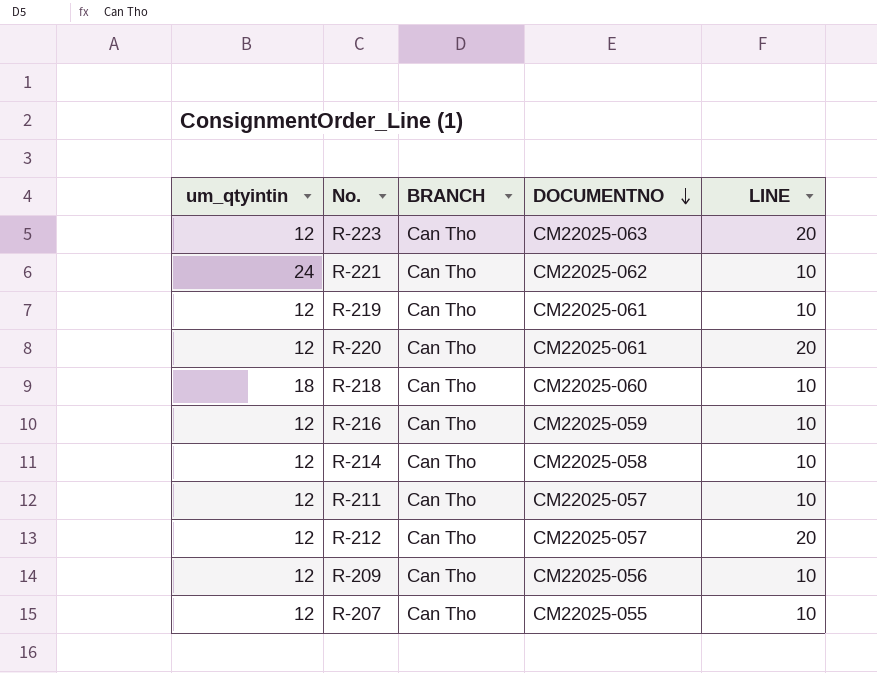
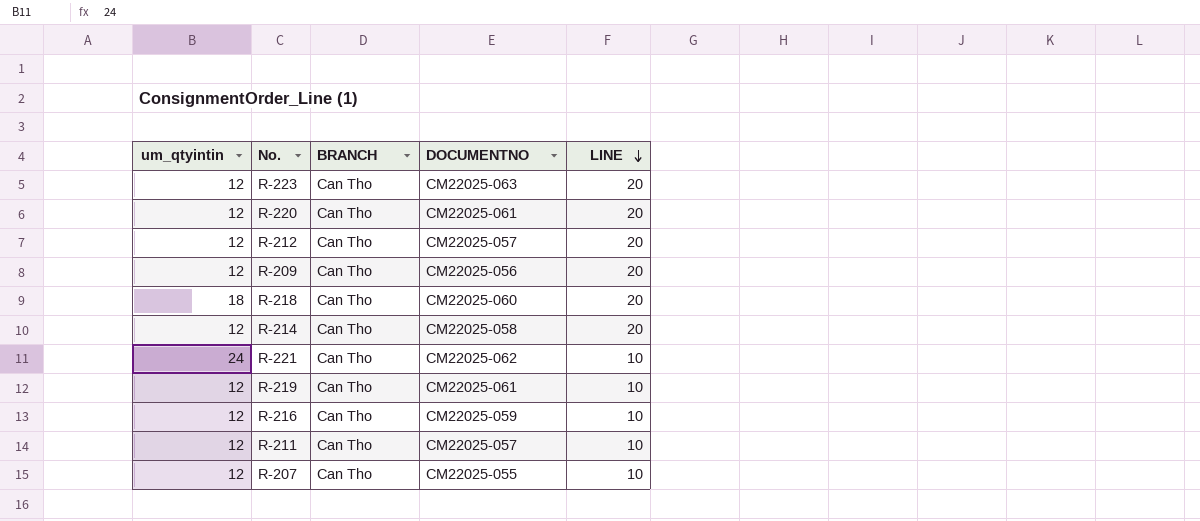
row order: DOCUMENTNO descending -> LINE descending
R-209 | LINE: 10 -> 20
R-218 | LINE: 10 -> 20
R-214 | LINE: 10 -> 20

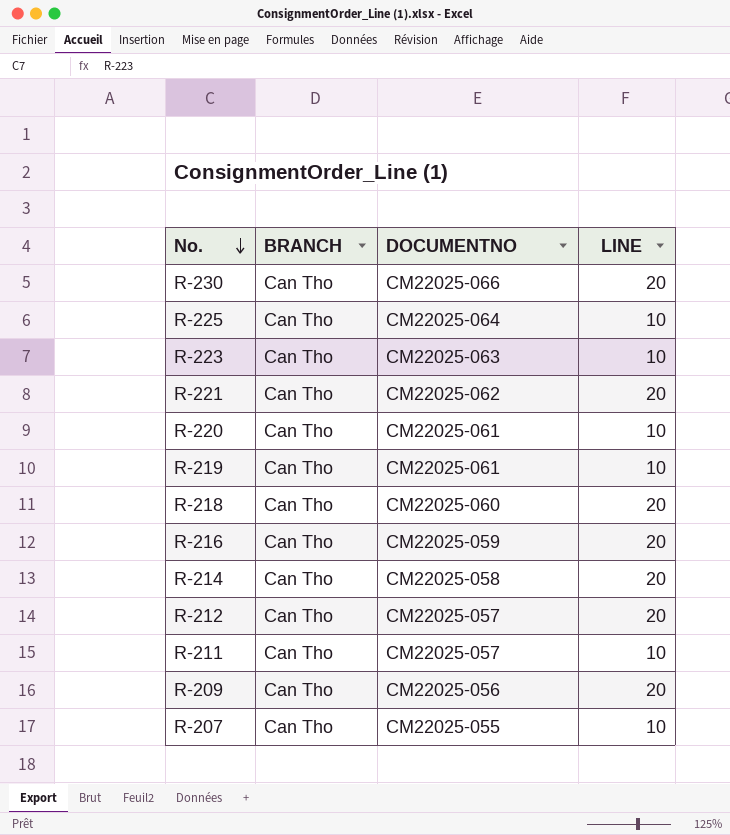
row order: LINE descending -> No. descending
column um_qtyintin | position: 1 -> none
row R-230: none -> Can Tho | CM22025-066 | 20
row R-225: none -> Can Tho | CM22025-064 | 10
R-223 | LINE: 20 -> 10
R-221 | LINE: 10 -> 20
R-220 | LINE: 20 -> 10
R-216 | LINE: 10 -> 20

